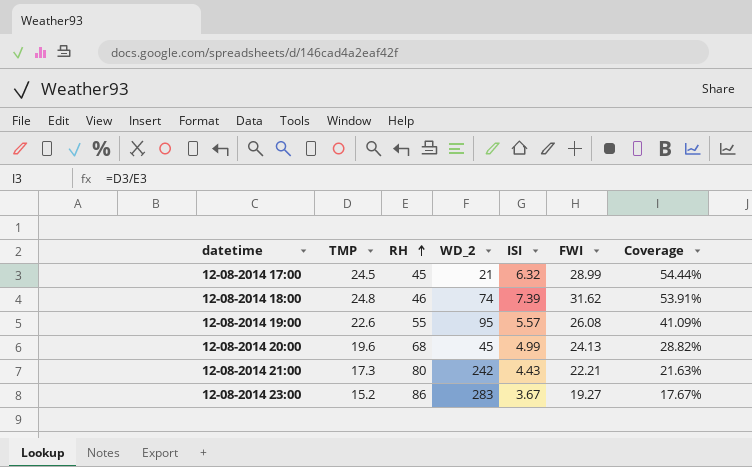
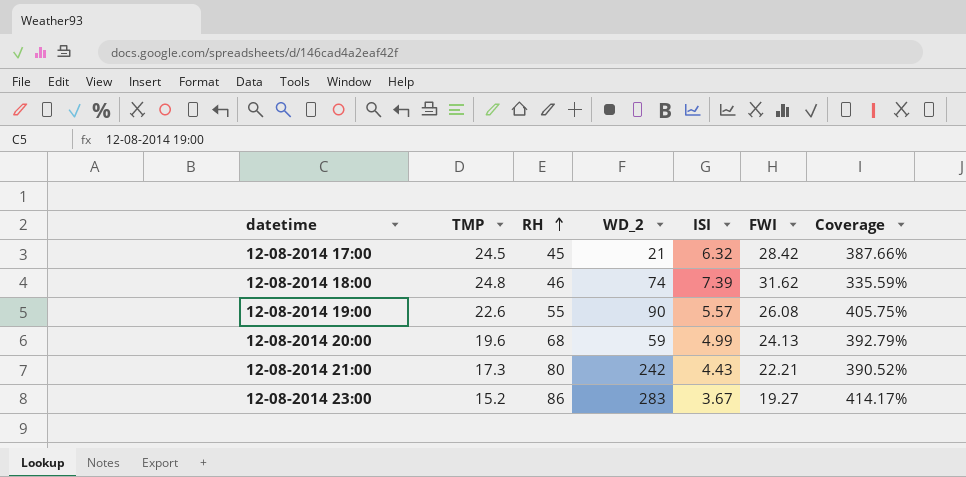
column Coverage | formula: [TMP] / [RH] -> [TMP] / [ISI]
12-08-2014 17:00 | FWI: 28.99 -> 28.42
12-08-2014 19:00 | WD_2: 95 -> 90
12-08-2014 20:00 | WD_2: 45 -> 59

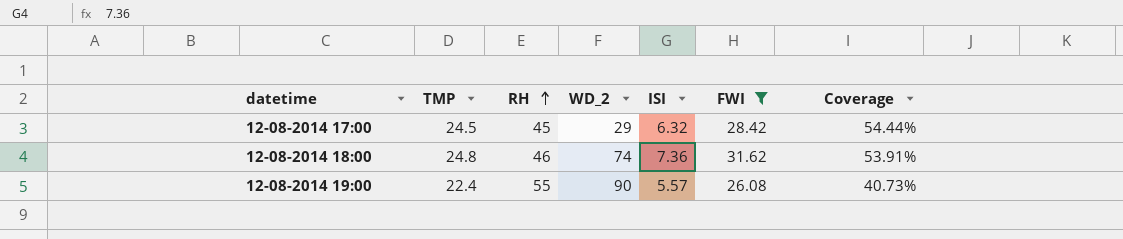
filter: none -> FWI >= 26.08
column Coverage | formula: [TMP] / [ISI] -> [TMP] / [RH]
12-08-2014 17:00 | WD_2: 21 -> 29
12-08-2014 18:00 | ISI: 7.39 -> 7.36
12-08-2014 19:00 | TMP: 22.6 -> 22.4

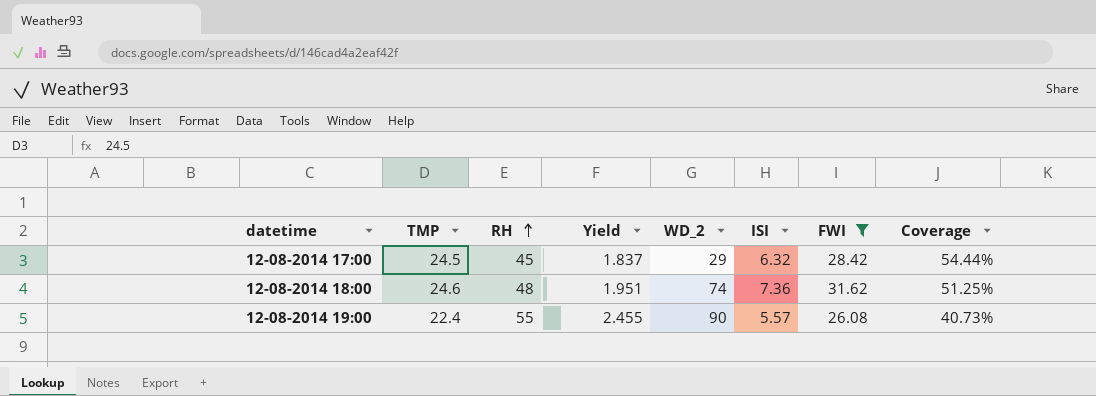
column Yield | formula: none -> [RH] / [TMP]
12-08-2014 18:00 | TMP: 24.8 -> 24.6
12-08-2014 18:00 | RH: 46 -> 48
12-08-2014 18:00 | Coverage: 53.91% -> 51.25%

